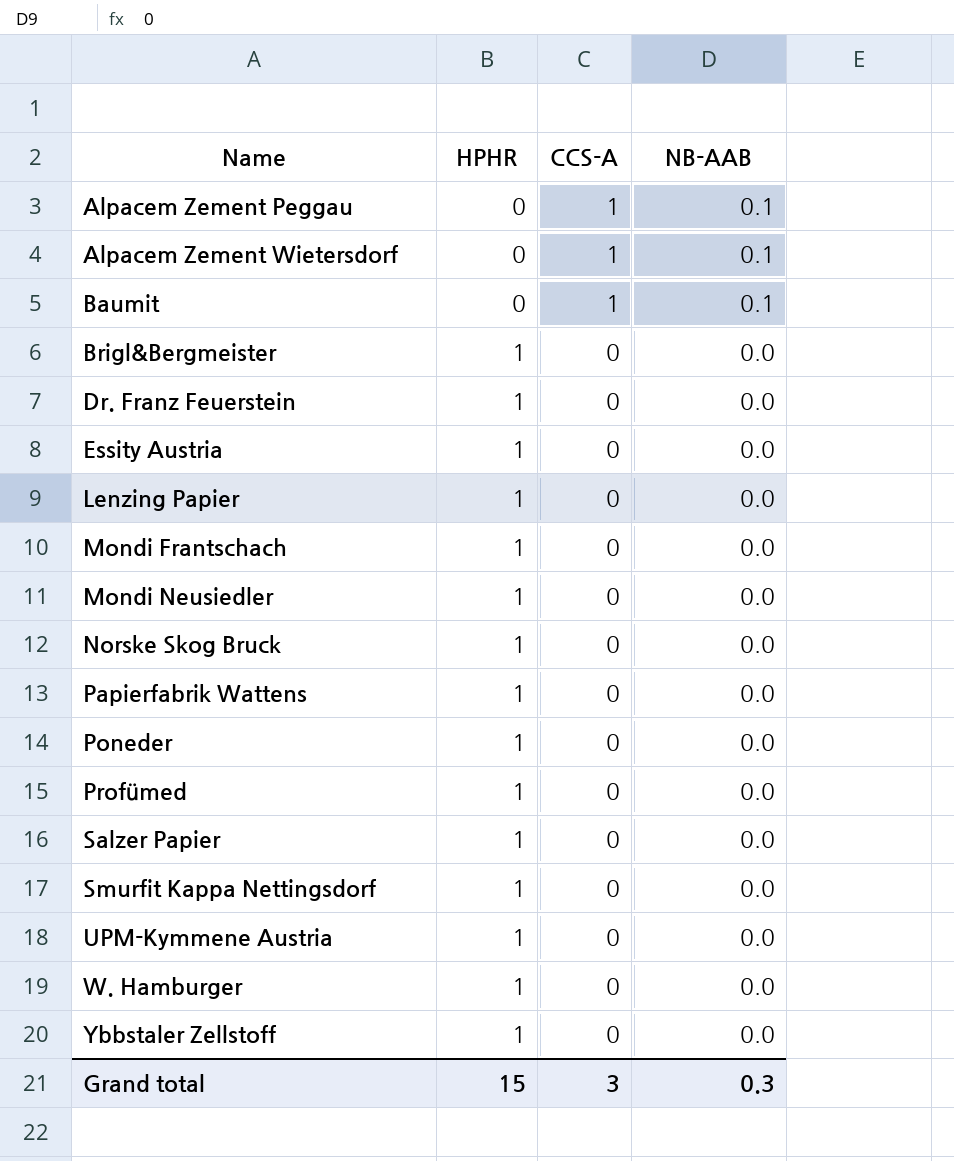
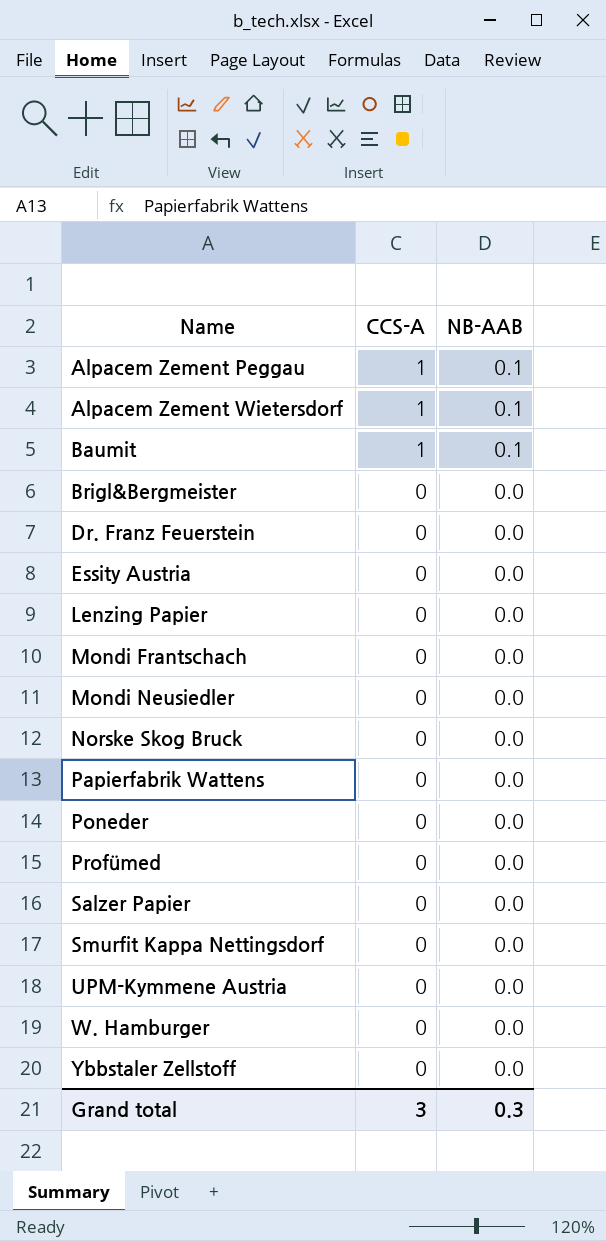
column HPHR | position: 2 -> none

